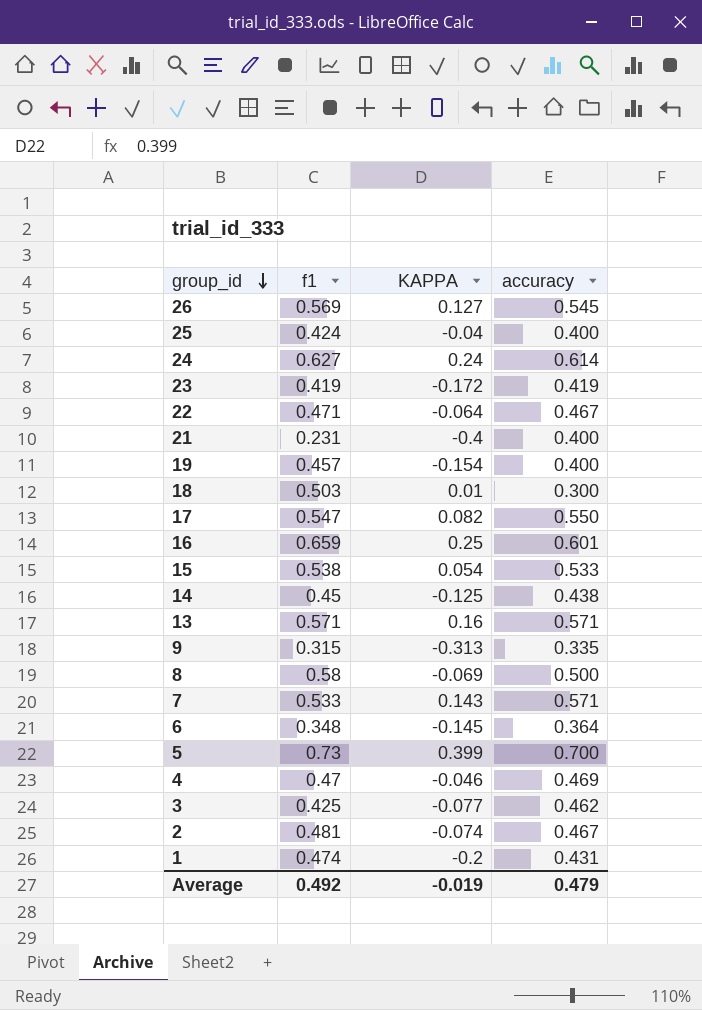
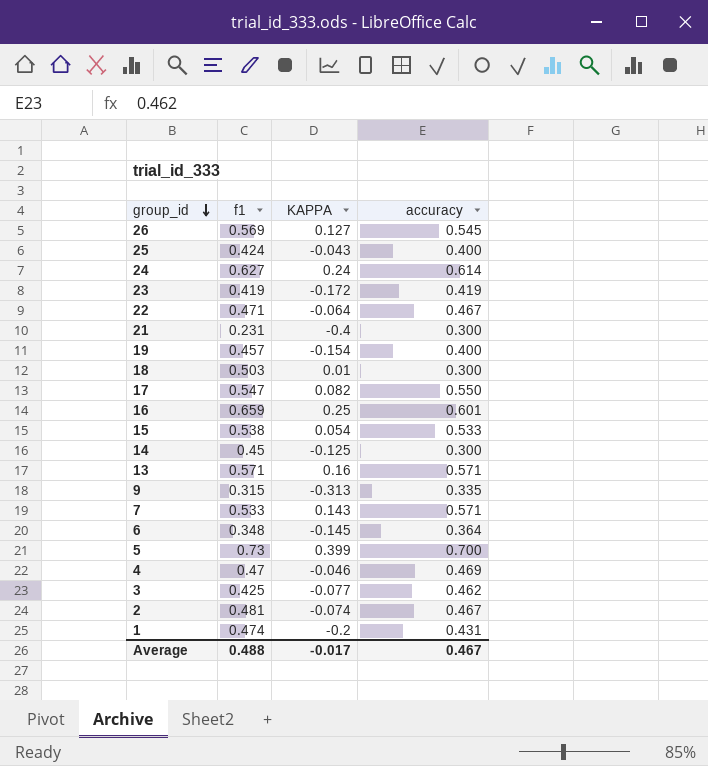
row 8: 0.58 | -0.069 | 0.500 -> none
25 | KAPPA: -0.04 -> -0.043
21 | accuracy: 0.400 -> 0.300
14 | accuracy: 0.438 -> 0.300
Average | f1: 0.492 -> 0.488
Average | KAPPA: -0.019 -> -0.017
Average | accuracy: 0.479 -> 0.467

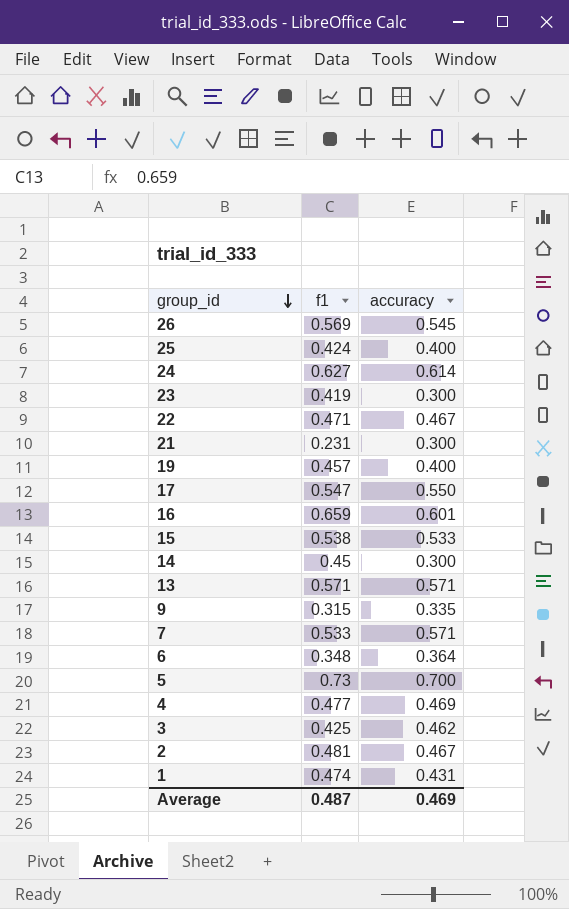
column KAPPA | position: 3 -> none
row 18: 0.503 | 0.01 | 0.300 -> none
23 | accuracy: 0.419 -> 0.300
4 | f1: 0.47 -> 0.477
Average | f1: 0.488 -> 0.487
Average | accuracy: 0.467 -> 0.469

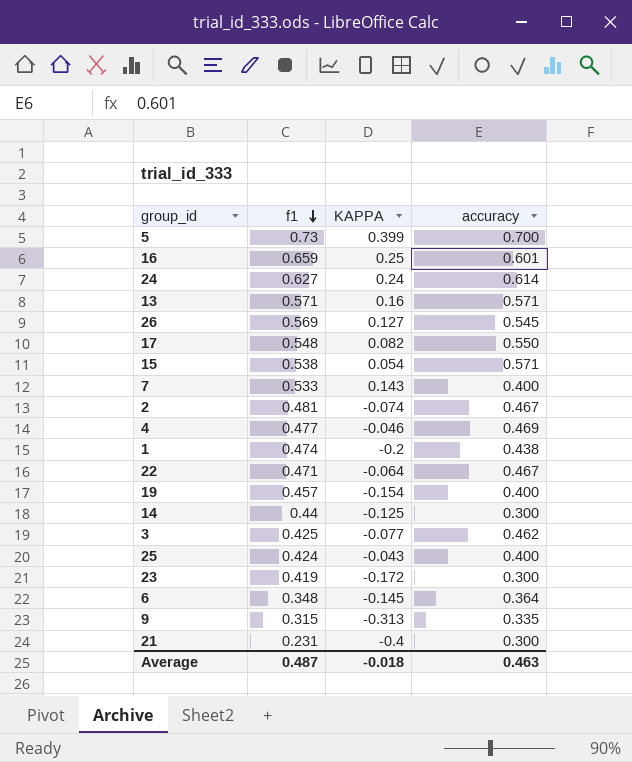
row order: group_id descending -> f1 descending
column KAPPA | position: none -> 3
17 | f1: 0.547 -> 0.548
15 | accuracy: 0.533 -> 0.571
7 | accuracy: 0.571 -> 0.400
1 | accuracy: 0.431 -> 0.438
14 | f1: 0.45 -> 0.44
Average | accuracy: 0.469 -> 0.463

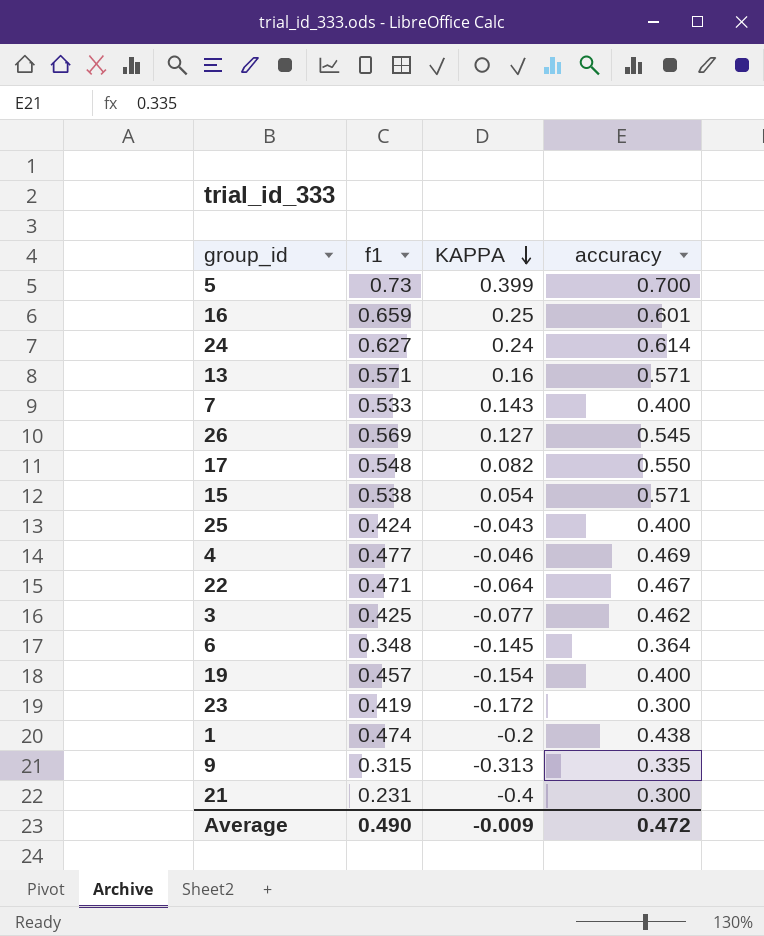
row order: f1 descending -> KAPPA descending
row 2: 0.481 | -0.074 | 0.467 -> none
row 14: 0.44 | -0.125 | 0.300 -> none
Average | f1: 0.487 -> 0.490
Average | KAPPA: -0.018 -> -0.009
Average | accuracy: 0.463 -> 0.472

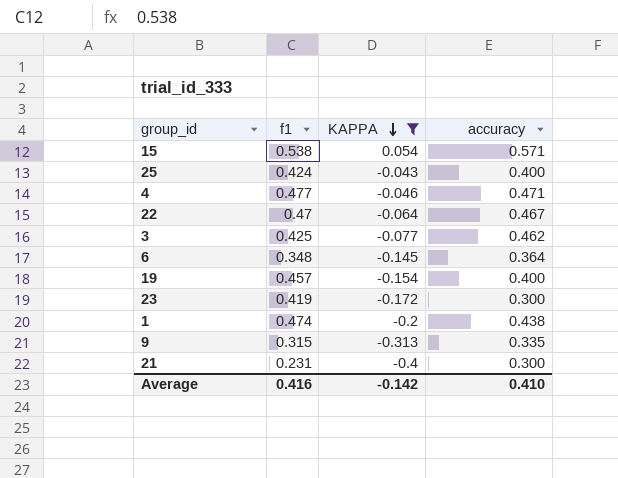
filter: none -> KAPPA <= 0.054
4 | accuracy: 0.469 -> 0.471
22 | f1: 0.471 -> 0.47
Average | f1: 0.490 -> 0.416
Average | KAPPA: -0.009 -> -0.142
Average | accuracy: 0.472 -> 0.410

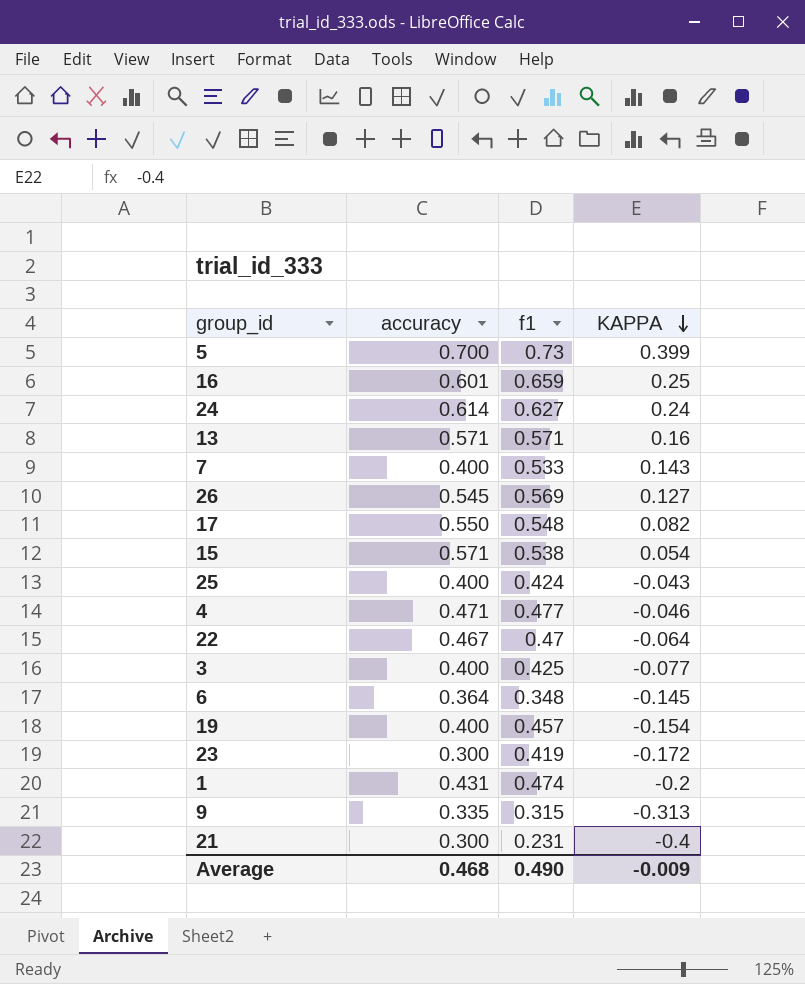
filter: KAPPA <= 0.054 -> none
column accuracy | position: 4 -> 2
3 | accuracy: 0.462 -> 0.400
1 | accuracy: 0.438 -> 0.431
Average | accuracy: 0.410 -> 0.468
Average | f1: 0.416 -> 0.490
Average | KAPPA: -0.142 -> -0.009

